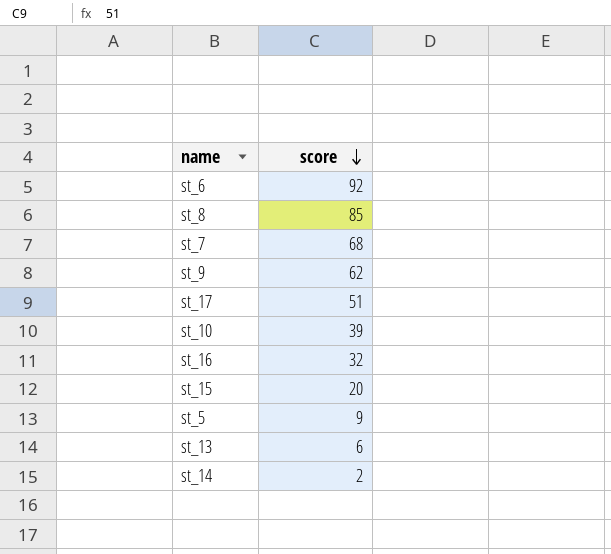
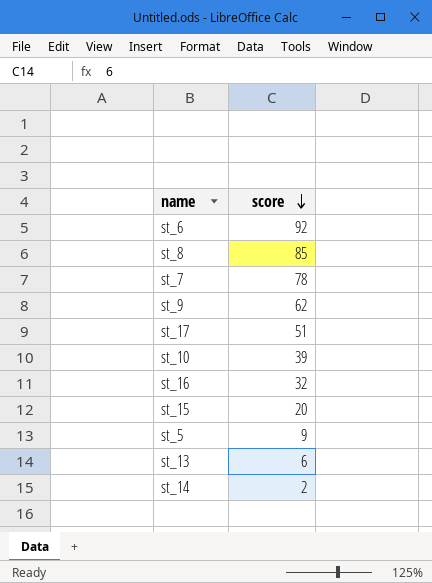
st_7 | score: 68 -> 78

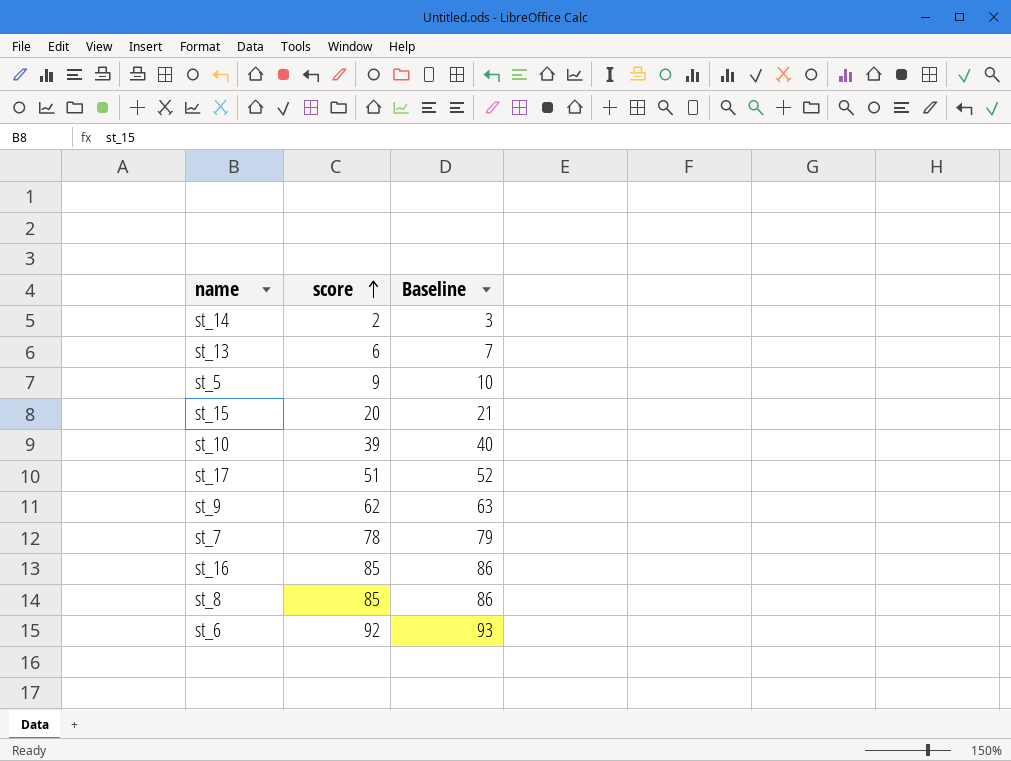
row order: score descending -> score ascending
column Baseline | formula: none -> [score] + 1
st_16 | score: 32 -> 85

